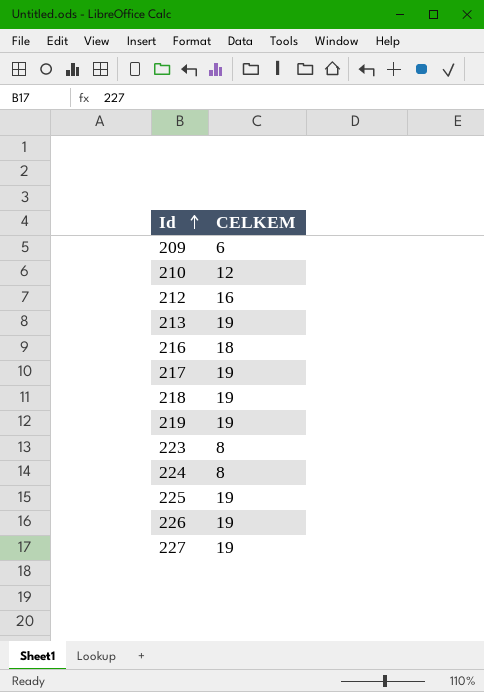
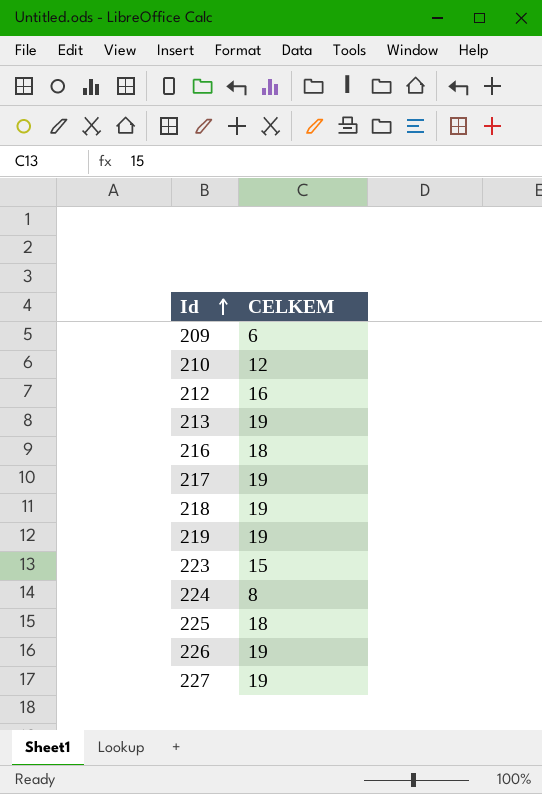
223 | CELKEM: 8 -> 15
225 | CELKEM: 19 -> 18

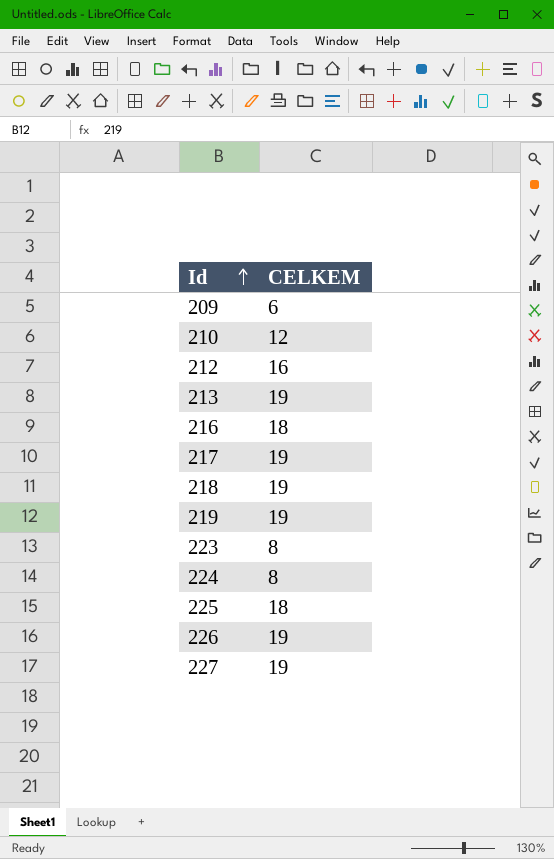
223 | CELKEM: 15 -> 8

